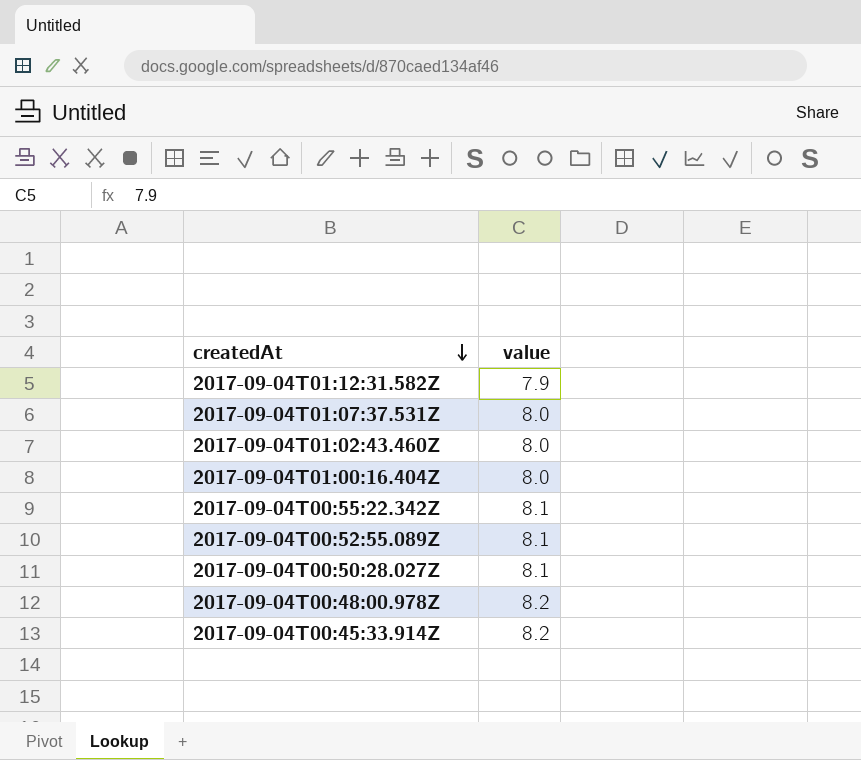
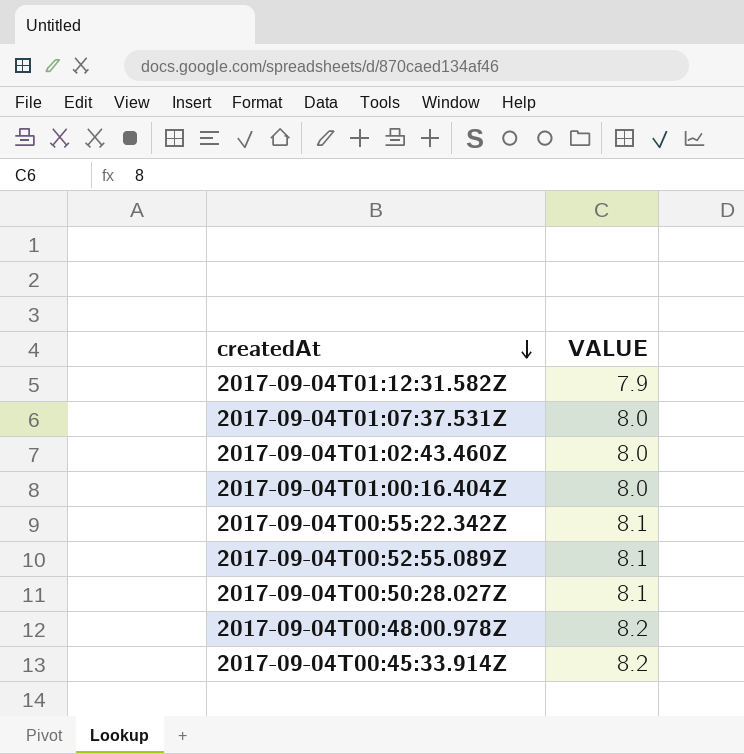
column name: value -> VALUE

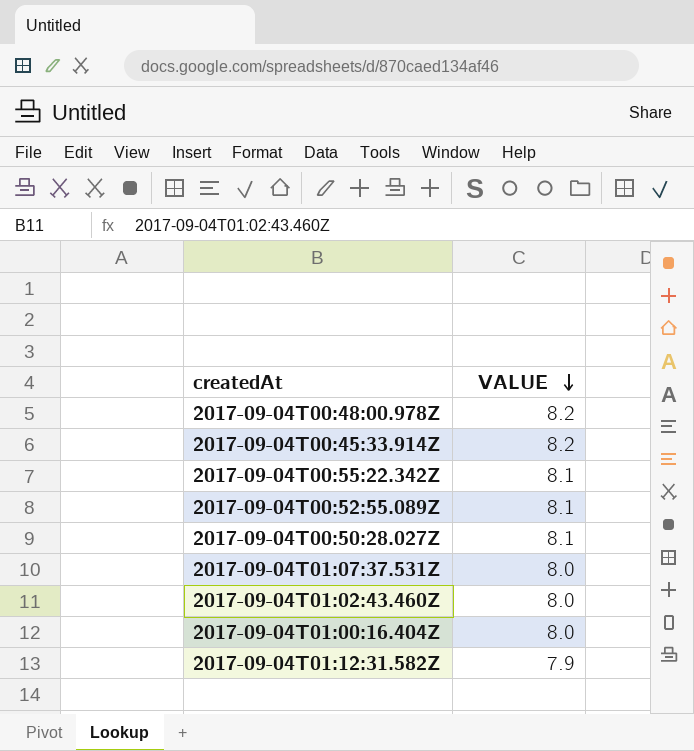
row order: createdAt descending -> VALUE descending

